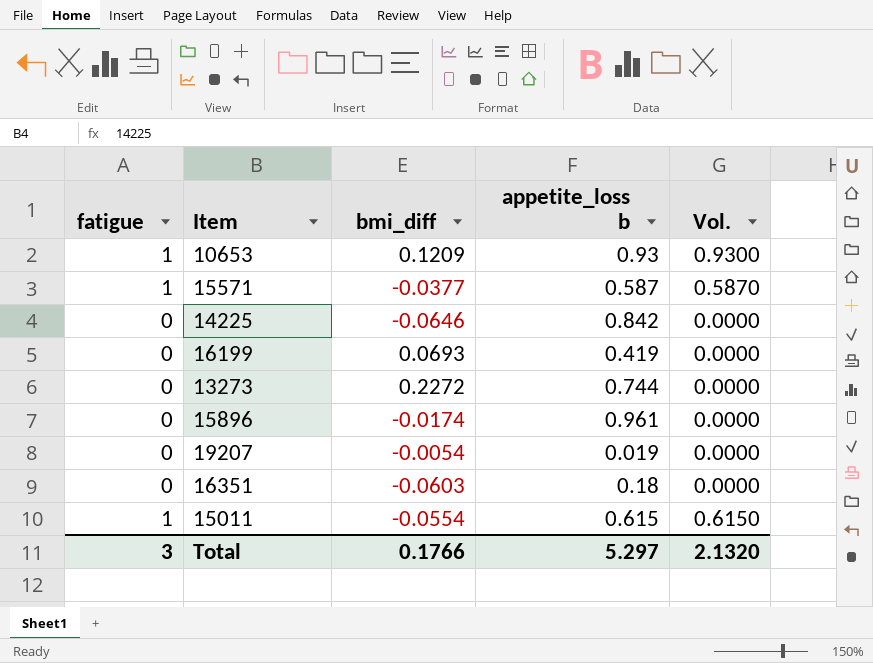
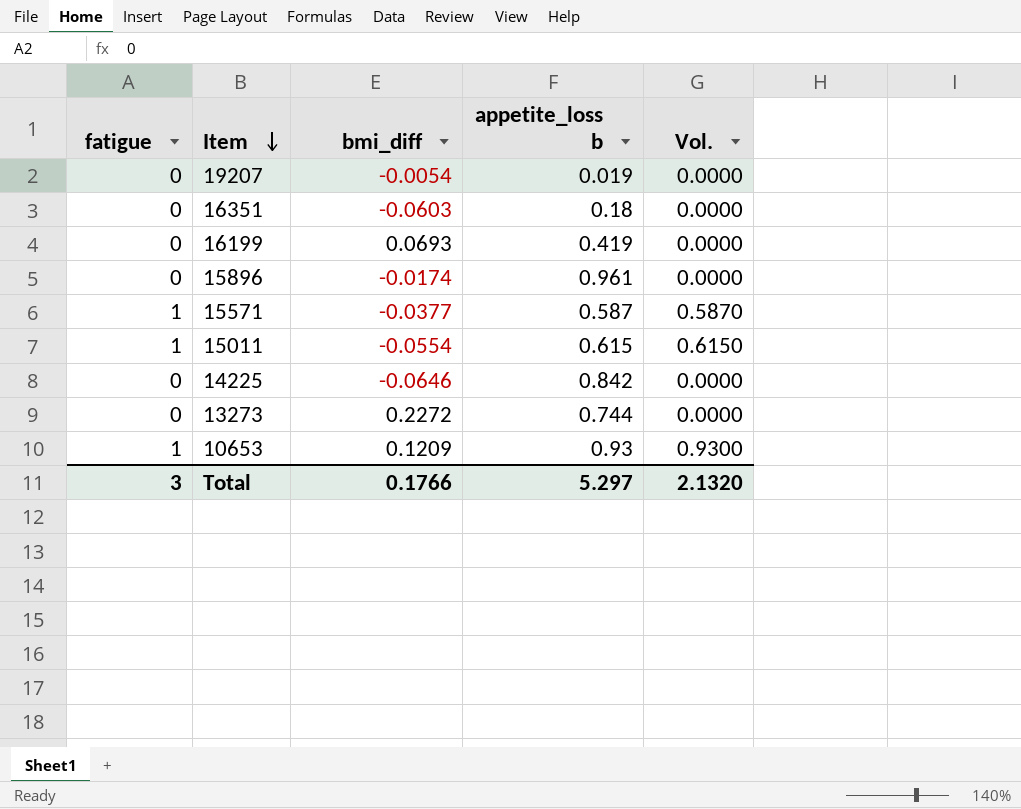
row order: none -> Item descending

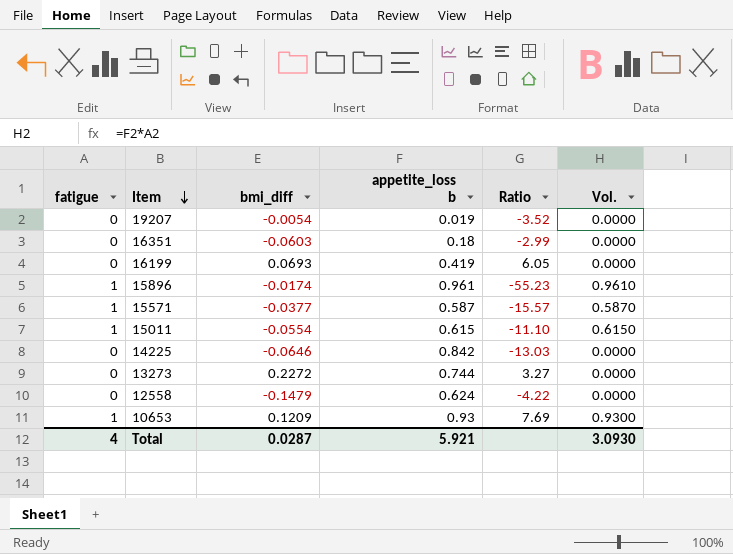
column Ratio | formula: none -> [appetite_loss b] / [bmi_diff]
15896 | fatigue: 0 -> 1
15896 | Vol.: 0.0000 -> 0.9610
row 12558: none -> 0 | -0.1479 | 0.624 | -4.22 | 0.0000
Total | fatigue: 3 -> 4
Total | bmi_diff: 0.1766 -> 0.0287
Total | appetite_loss b: 5.297 -> 5.921
Total | Vol.: 2.1320 -> 3.0930

